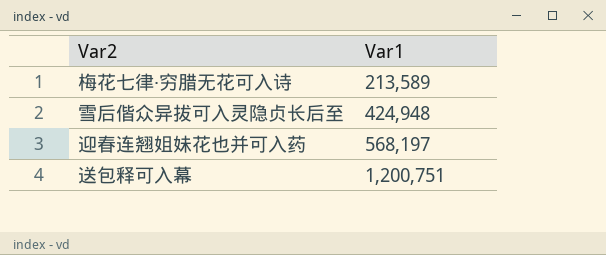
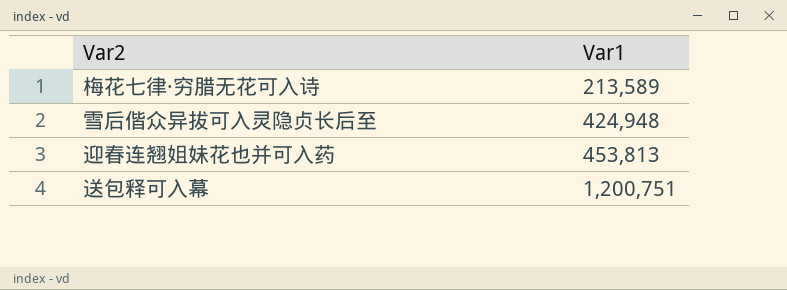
迎春连翘姐妹花也并可入药 | Var1: 568,197 -> 453,813

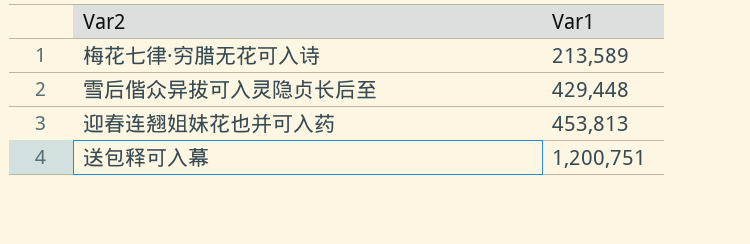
雪后偕众异拔可入灵隐贞长后至 | Var1: 424,948 -> 429,448

